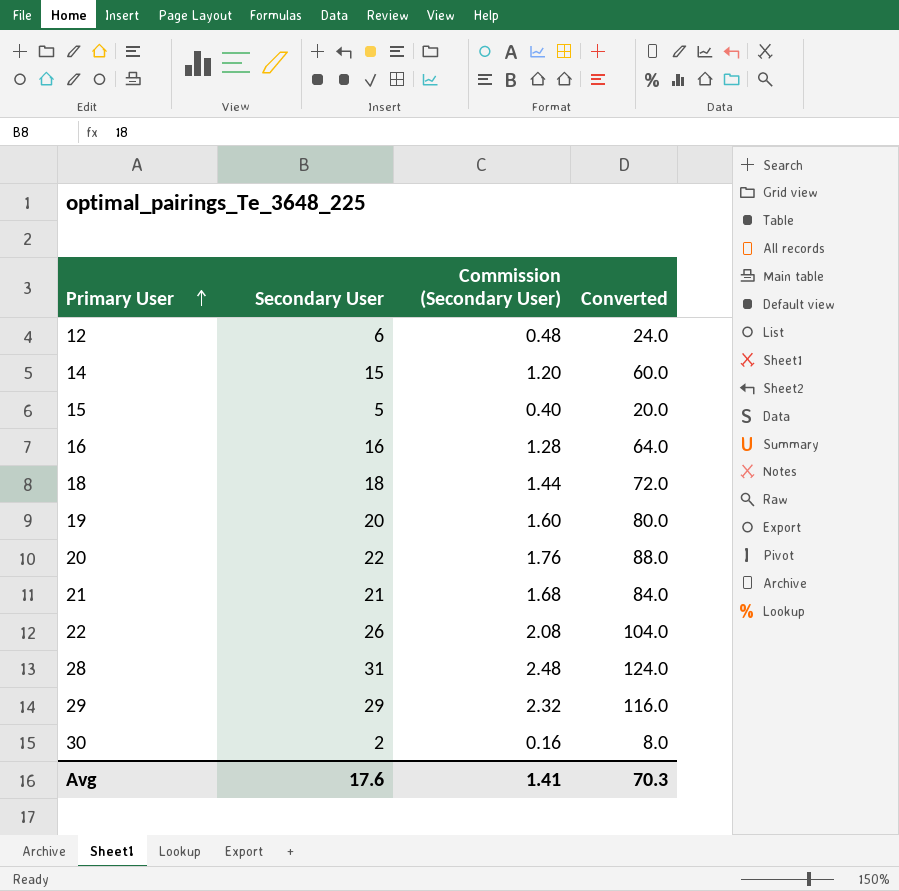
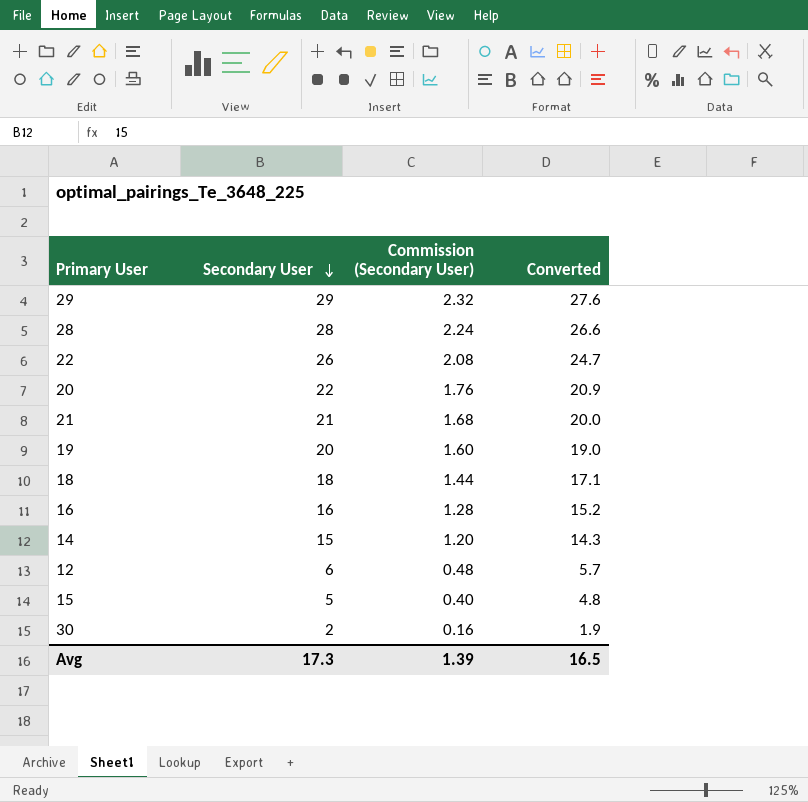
row order: Primary User ascending -> Secondary User descending
column Converted | formula: [Secondary User] * 4 -> [Secondary User] * 0.95
28 | Secondary User: 31 -> 28
28 | Commission (Secondary User): 2.48 -> 2.24
Avg | Secondary User: 17.6 -> 17.3
Avg | Commission (Secondary User): 1.41 -> 1.39
Avg | Converted: 70.3 -> 16.5

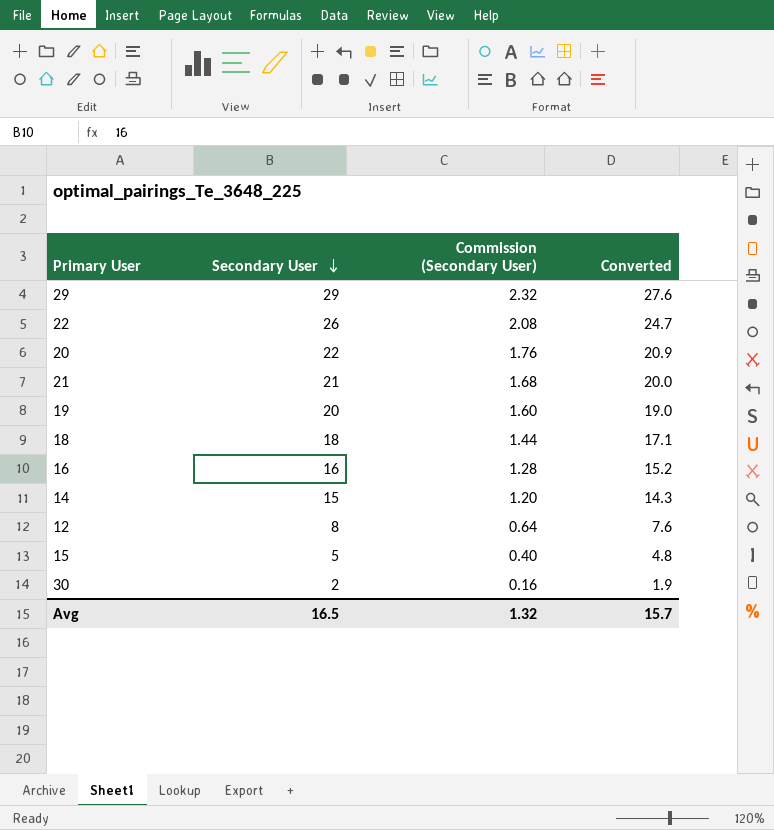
row 28: 28 | 2.24 | 26.6 -> none
12 | Secondary User: 6 -> 8
12 | Commission (Secondary User): 0.48 -> 0.64
12 | Converted: 5.7 -> 7.6
Avg | Secondary User: 17.3 -> 16.5
Avg | Commission (Secondary User): 1.39 -> 1.32
Avg | Converted: 16.5 -> 15.7

